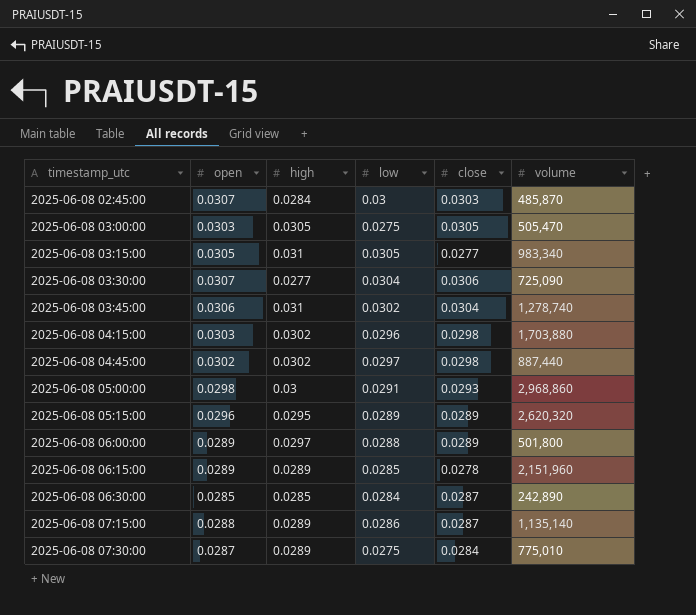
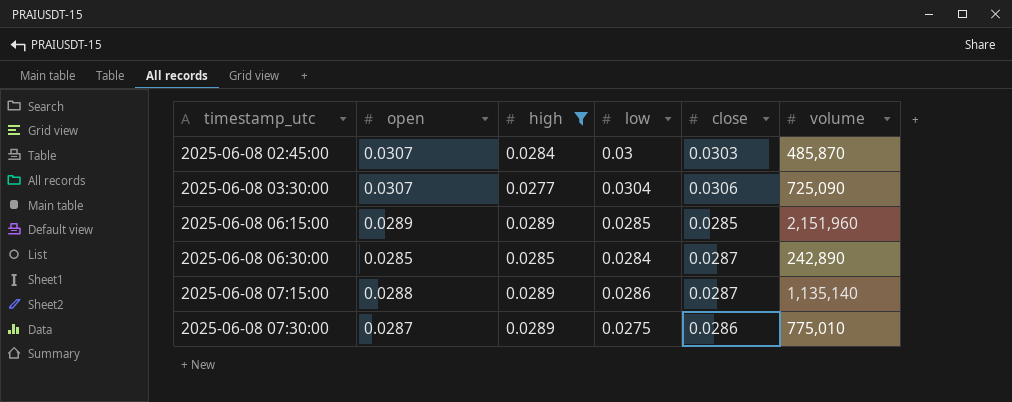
filter: none -> high <= 0.0289
2025-06-08 06:15:00 | close: 0.0278 -> 0.0285
2025-06-08 07:30:00 | close: 0.0284 -> 0.0286

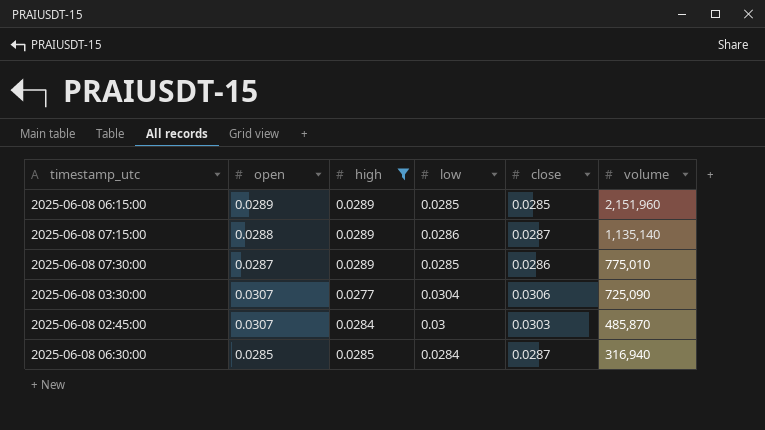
row order: timestamp_utc ascending -> volume descending
2025-06-08 07:30:00 | low: 0.0275 -> 0.0285
2025-06-08 06:30:00 | volume: 242,890 -> 316,940

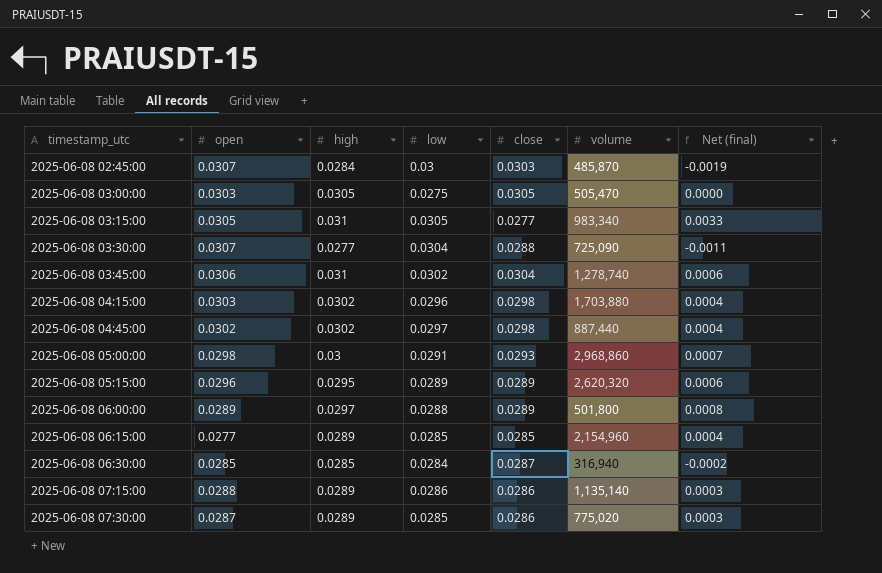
filter: high <= 0.0289 -> none
row order: volume descending -> timestamp_utc ascending
column Net (final) | formula: none -> [high] - [close]
2025-06-08 03:30:00 | close: 0.0306 -> 0.0288
2025-06-08 06:15:00 | open: 0.0289 -> 0.0277
2025-06-08 06:15:00 | volume: 2,151,960 -> 2,154,960
2025-06-08 07:15:00 | close: 0.0287 -> 0.0286
2025-06-08 07:30:00 | volume: 775,010 -> 775,020

